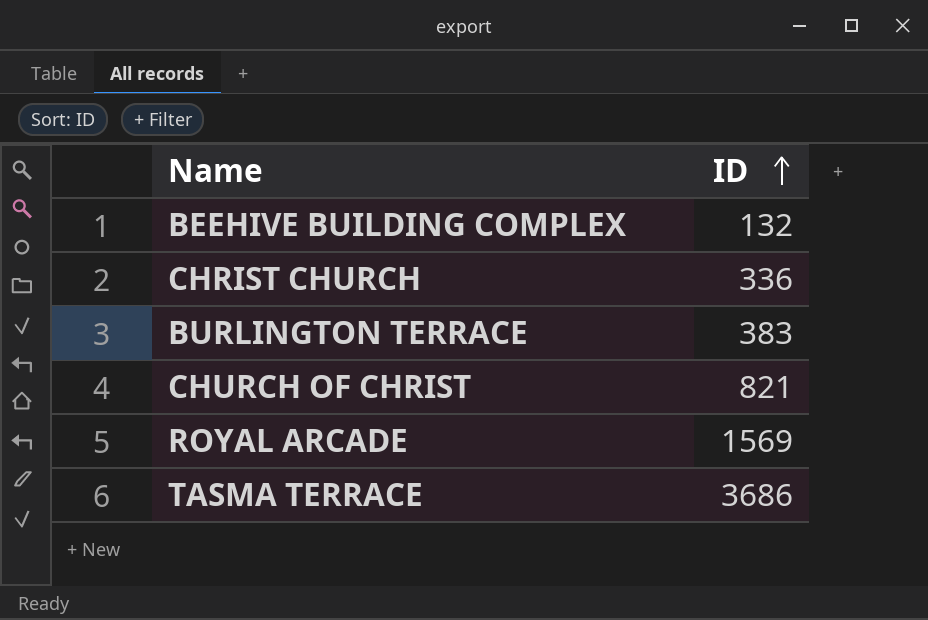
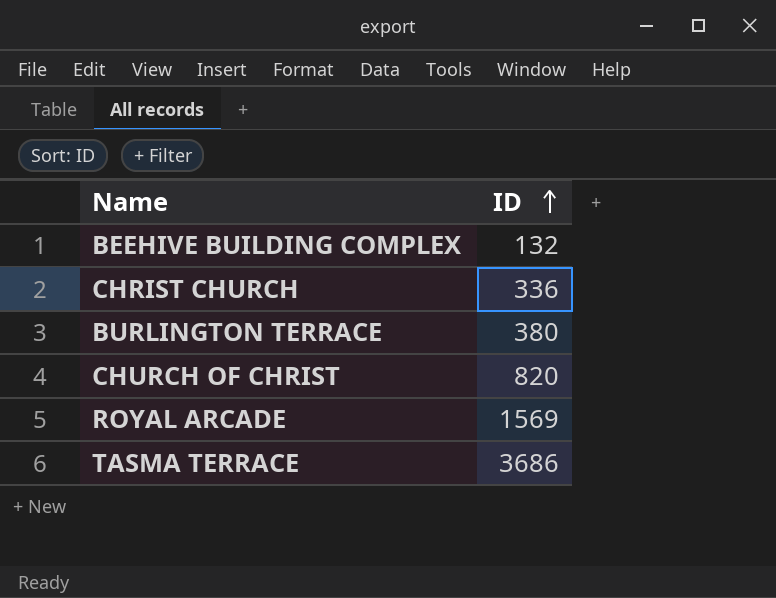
BURLINGTON TERRACE | ID: 383 -> 380
CHURCH OF CHRIST | ID: 821 -> 820

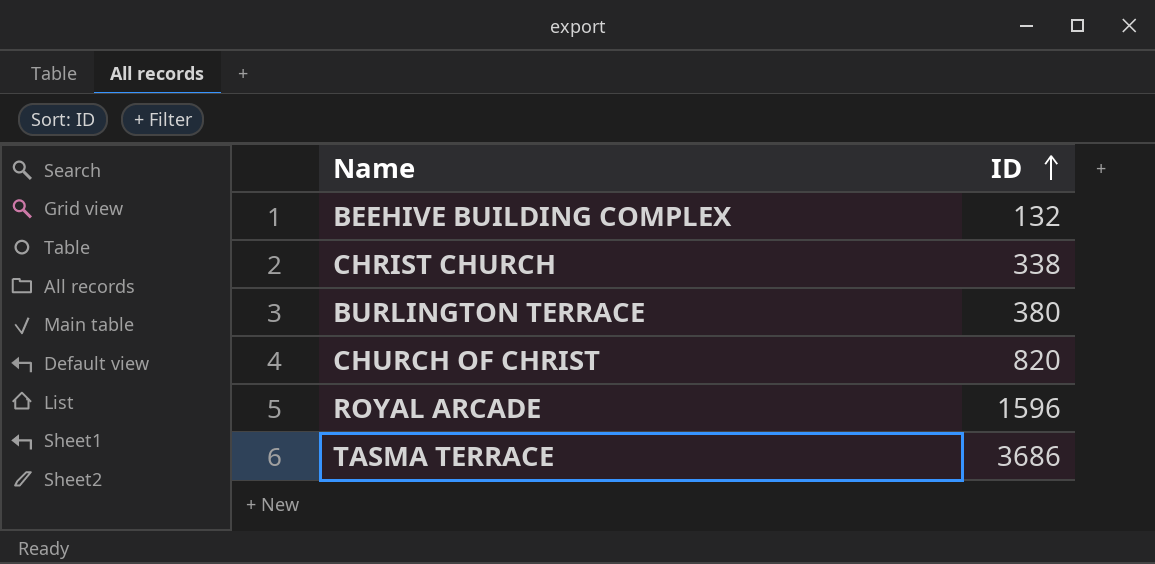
CHRIST CHURCH | ID: 336 -> 338
ROYAL ARCADE | ID: 1569 -> 1596

